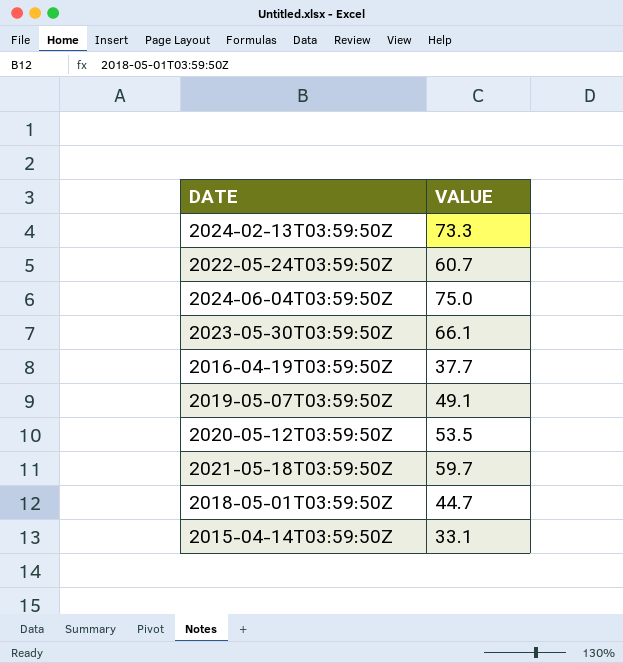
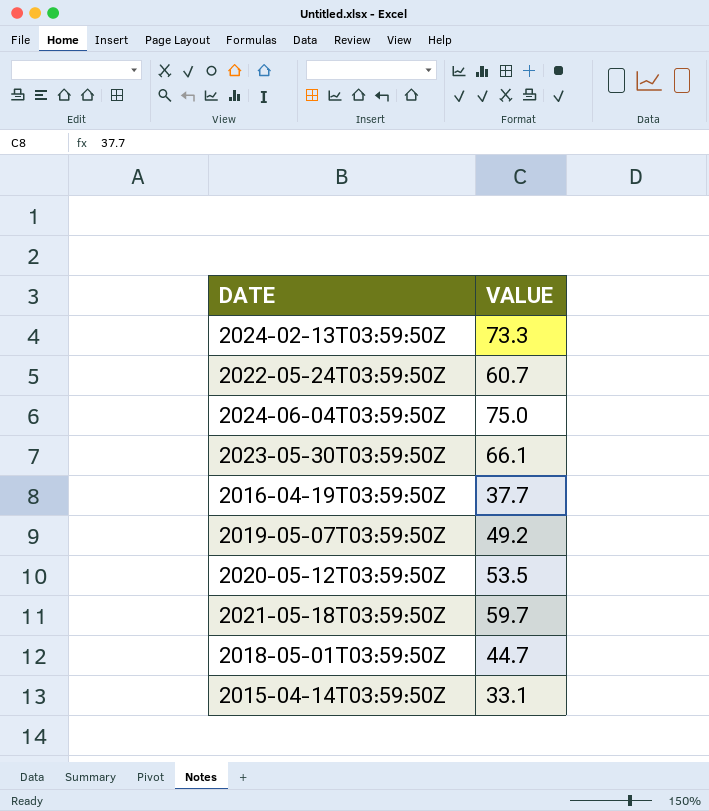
2019-05-07T03:59:50Z | VALUE: 49.1 -> 49.2

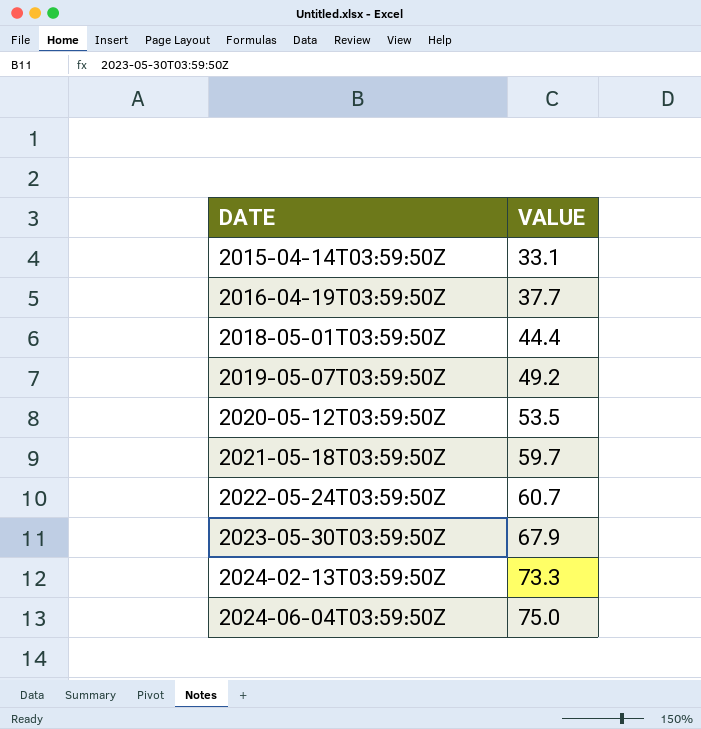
row order: none -> DATE ascending
2018-05-01T03:59:50Z | VALUE: 44.7 -> 44.4
2023-05-30T03:59:50Z | VALUE: 66.1 -> 67.9

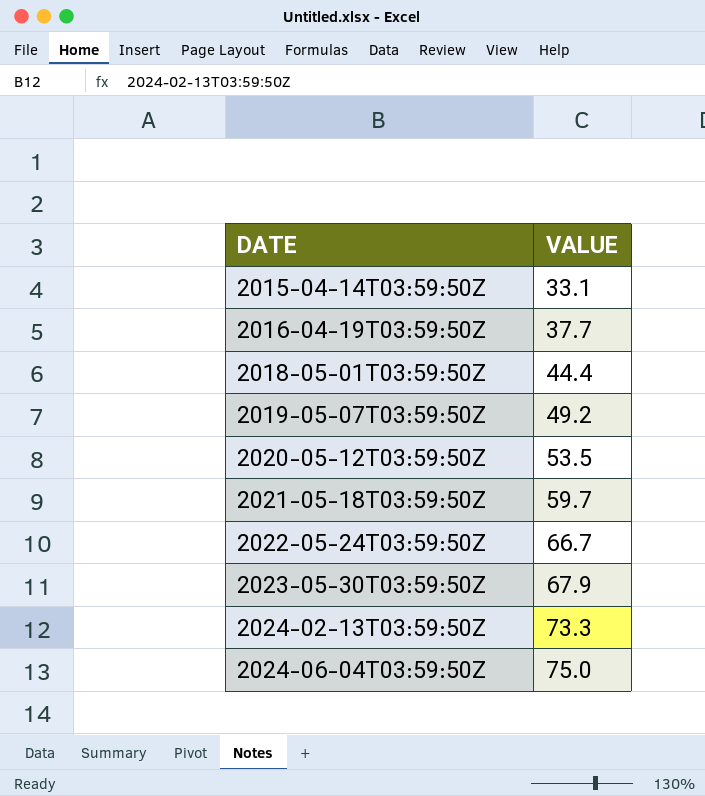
2022-05-24T03:59:50Z | VALUE: 60.7 -> 66.7

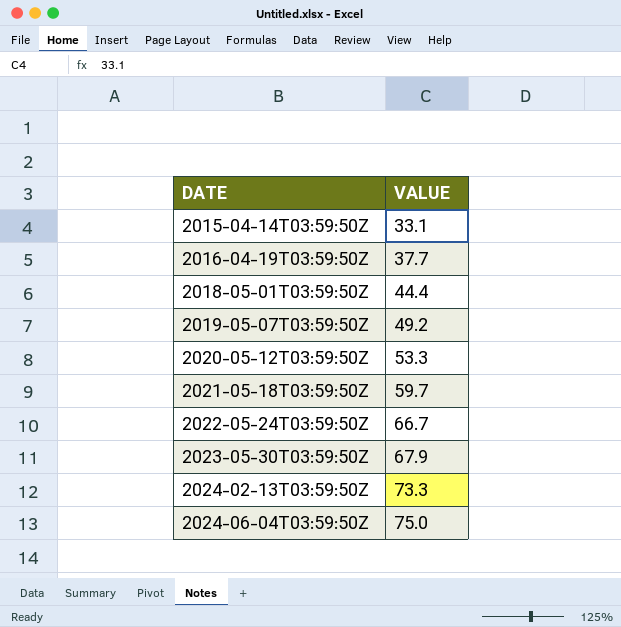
2020-05-12T03:59:50Z | VALUE: 53.5 -> 53.3

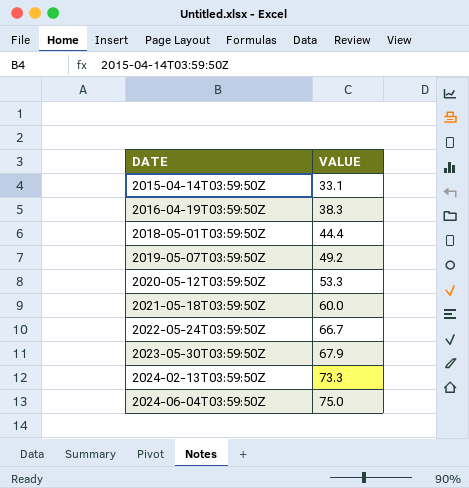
2016-04-19T03:59:50Z | VALUE: 37.7 -> 38.3
2021-05-18T03:59:50Z | VALUE: 59.7 -> 60.0

